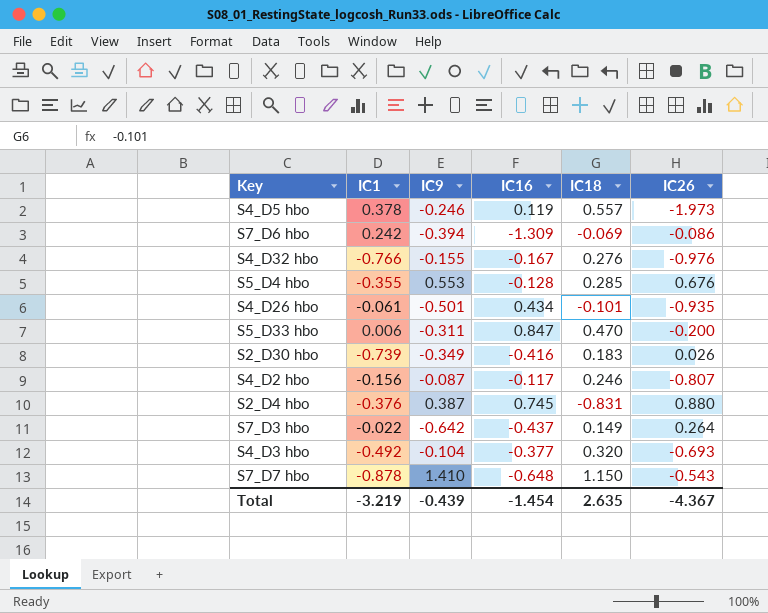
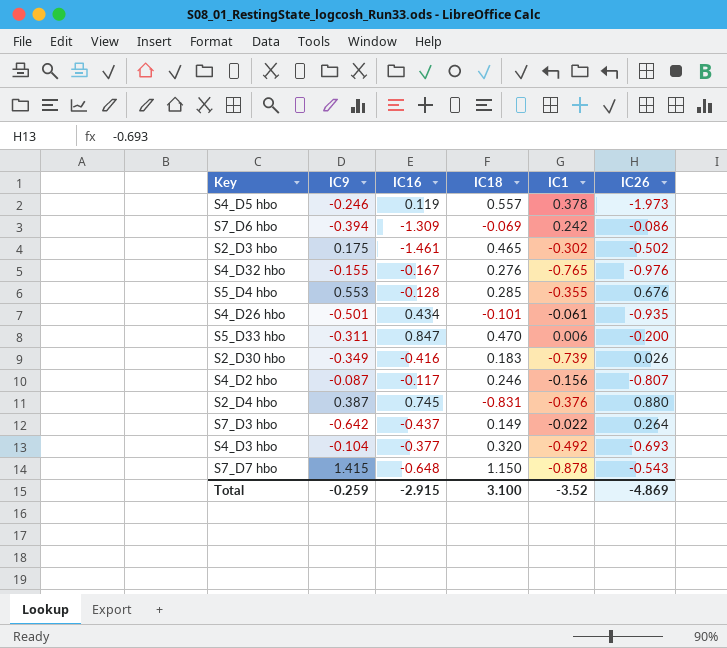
column IC1 | position: 2 -> 5
row S2_D3 hbo: none -> 0.175 | -1.461 | 0.465 | -0.302 | -0.502
S4_D32 hbo | IC1: -0.766 -> -0.765
S7_D7 hbo | IC9: 1.410 -> 1.415
Total | IC9: -0.439 -> -0.259
Total | IC16: -1.454 -> -2.915
Total | IC18: 2.635 -> 3.100
Total | IC1: -3.219 -> -3.52
Total | IC26: -4.367 -> -4.869

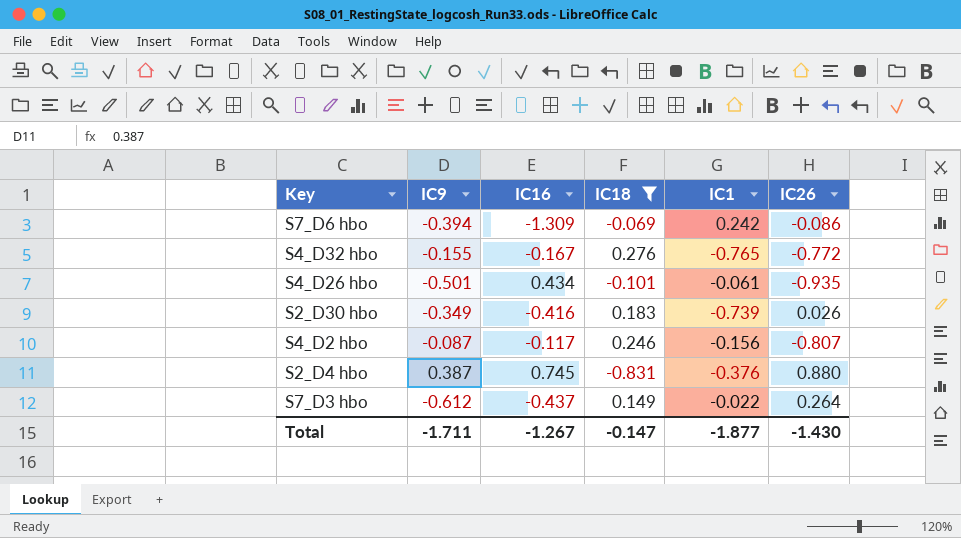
filter: none -> IC18 <= 0.276
S4_D32 hbo | IC26: -0.976 -> -0.772
S7_D3 hbo | IC9: -0.642 -> -0.612
Total | IC9: -0.259 -> -1.711
Total | IC16: -2.915 -> -1.267
Total | IC18: 3.100 -> -0.147
Total | IC1: -3.52 -> -1.877
Total | IC26: -4.869 -> -1.430

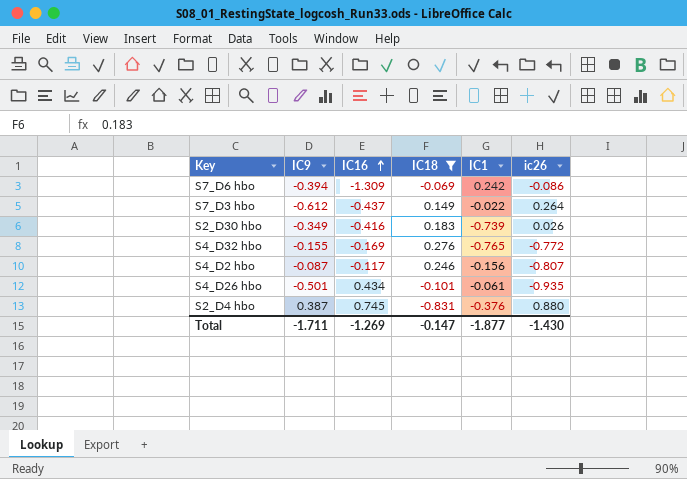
row order: none -> IC16 ascending
column name: IC26 -> ic26
S4_D32 hbo | IC16: -0.167 -> -0.169
Total | IC16: -1.267 -> -1.269

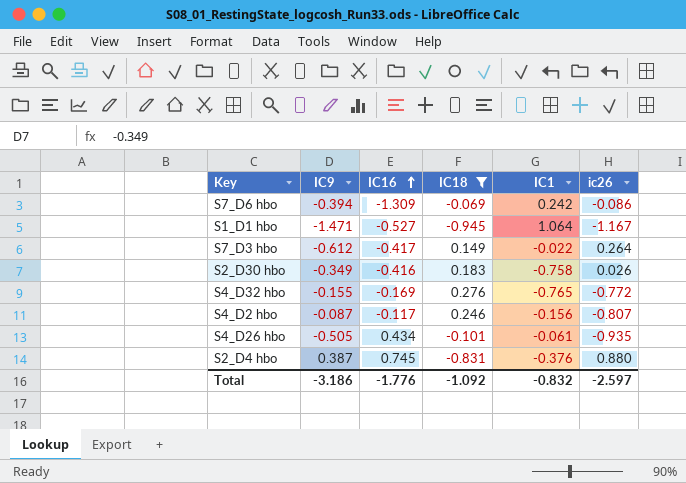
row S1_D1 hbo: none -> -1.471 | -0.527 | -0.945 | 1.064 | -1.167
S7_D3 hbo | IC16: -0.437 -> -0.417
S2_D30 hbo | IC1: -0.739 -> -0.758
S4_D26 hbo | IC9: -0.501 -> -0.505
Total | IC9: -1.711 -> -3.186
Total | IC16: -1.269 -> -1.776
Total | IC18: -0.147 -> -1.092
Total | IC1: -1.877 -> -0.832
Total | ic26: -1.430 -> -2.597

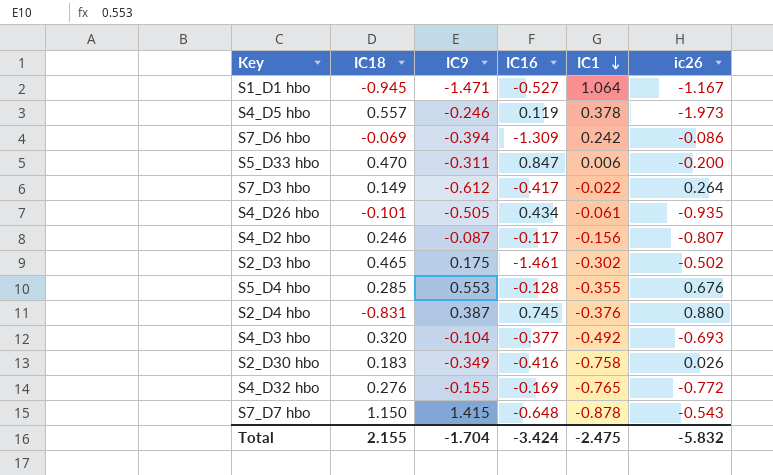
filter: IC18 <= 0.276 -> none
row order: IC16 ascending -> IC1 descending
column IC18 | position: 4 -> 2
Total | IC18: -1.092 -> 2.155
Total | IC9: -3.186 -> -1.704
Total | IC16: -1.776 -> -3.424
Total | IC1: -0.832 -> -2.475
Total | ic26: -2.597 -> -5.832

